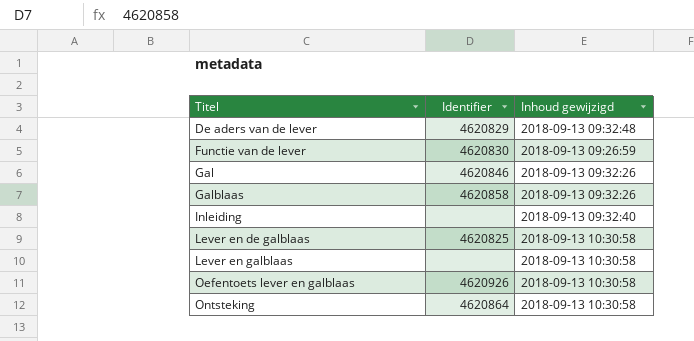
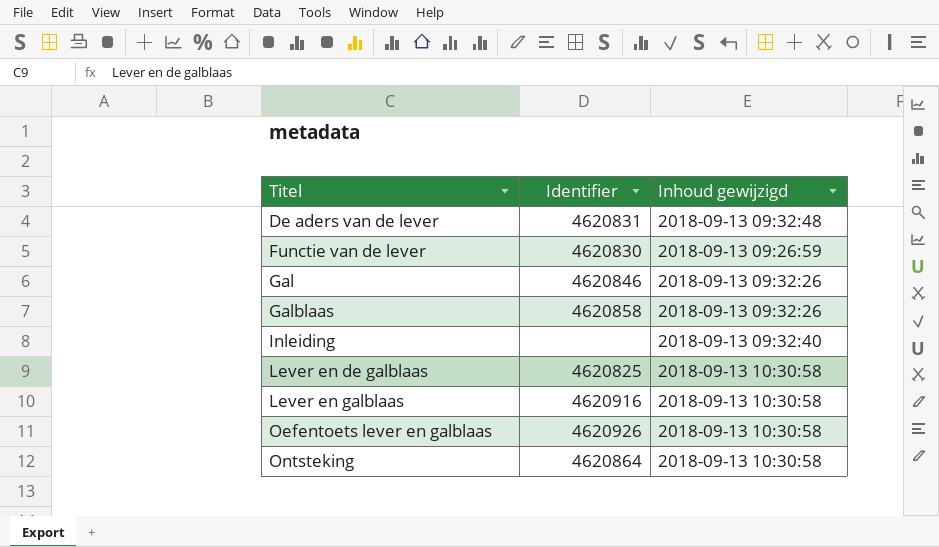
De aders van de lever | Identifier: 4620829 -> 4620831
Lever en galblaas | Identifier: none -> 4620916

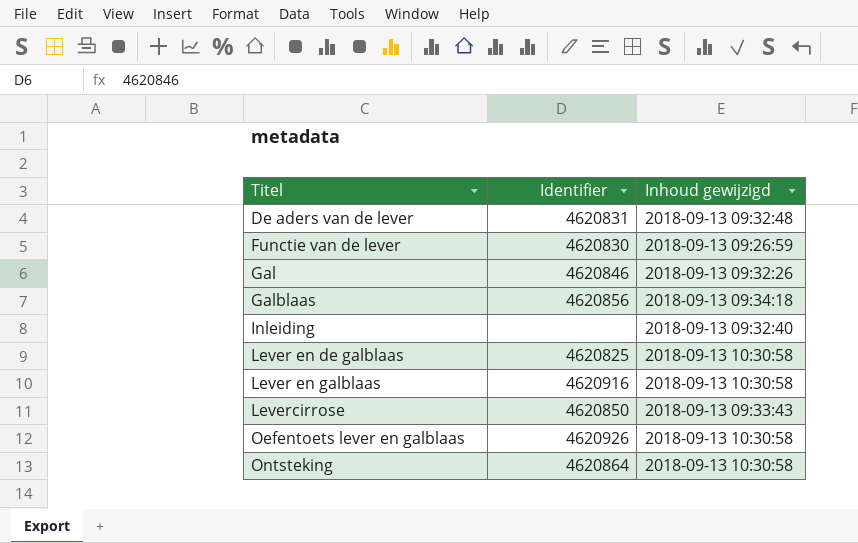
Galblaas | Identifier: 4620858 -> 4620856
Galblaas | Inhoud gewijzigd: 2018-09-13 09:32:26 -> 2018-09-13 09:34:18
row Levercirrose: none -> 4620850 | 2018-09-13 09:33:43

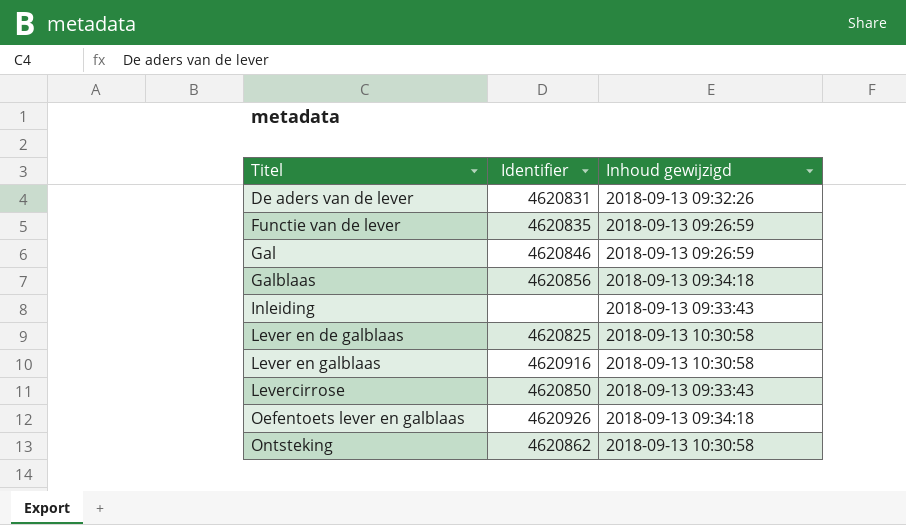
De aders van de lever | Inhoud gewijzigd: 2018-09-13 09:32:48 -> 2018-09-13 09:32:26
Functie van de lever | Identifier: 4620830 -> 4620835
Gal | Inhoud gewijzigd: 2018-09-13 09:32:26 -> 2018-09-13 09:26:59
Inleiding | Inhoud gewijzigd: 2018-09-13 09:32:40 -> 2018-09-13 09:33:43
Oefentoets lever en galblaas | Inhoud gewijzigd: 2018-09-13 10:30:58 -> 2018-09-13 09:34:18
Ontsteking | Identifier: 4620864 -> 4620862

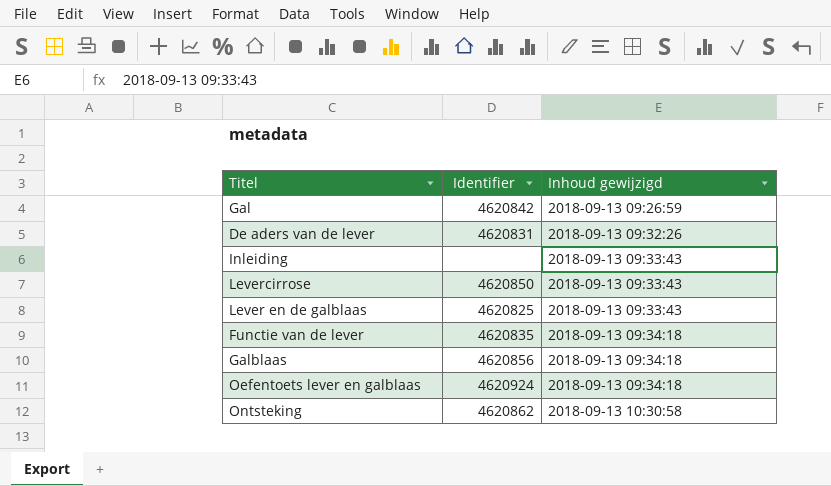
row order: Titel ascending -> Inhoud gewijzigd ascending
row Lever en galblaas: 4620916 | 2018-09-13 10:30:58 -> none
Gal | Identifier: 4620846 -> 4620842
Lever en de galblaas | Inhoud gewijzigd: 2018-09-13 10:30:58 -> 2018-09-13 09:33:43
Functie van de lever | Inhoud gewijzigd: 2018-09-13 09:26:59 -> 2018-09-13 09:34:18
Oefentoets lever en galblaas | Identifier: 4620926 -> 4620924

